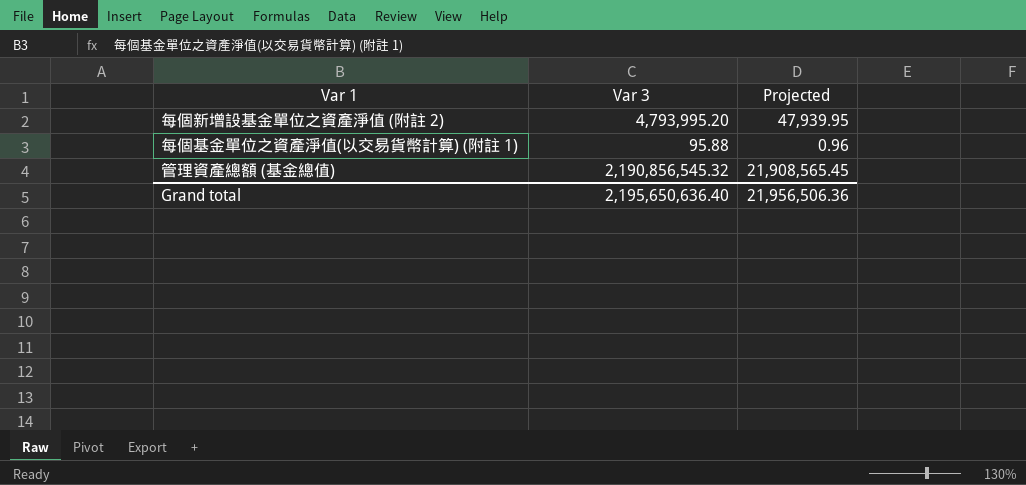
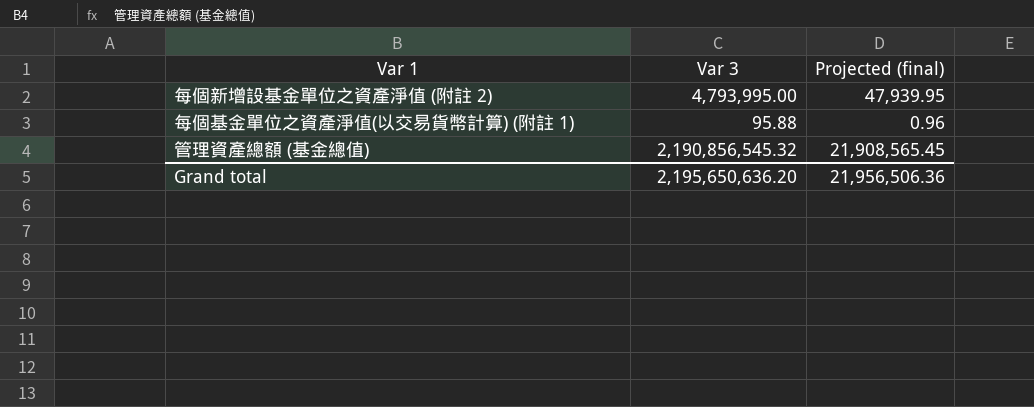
column name: Projected -> Projected (final)
每個新增設基金單位之資產淨值 (附註 2) | Var 3: 4,793,995.20 -> 4,793,995.00
Grand total | Var 3: 2,195,650,636.40 -> 2,195,650,636.20

